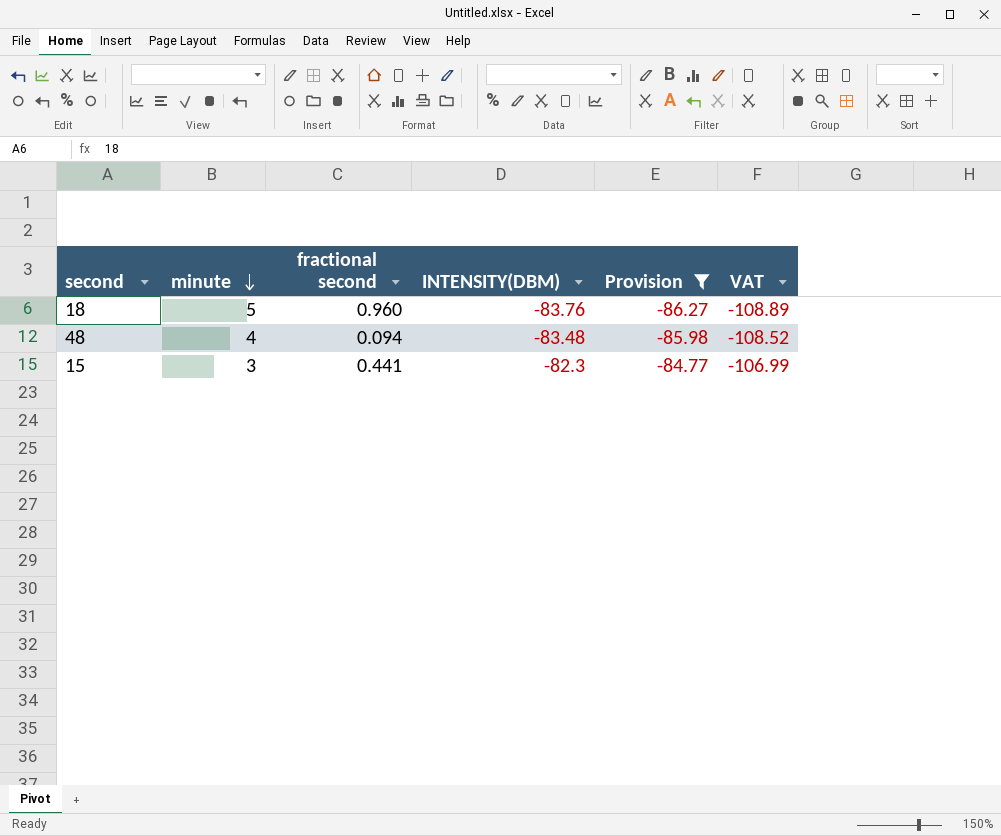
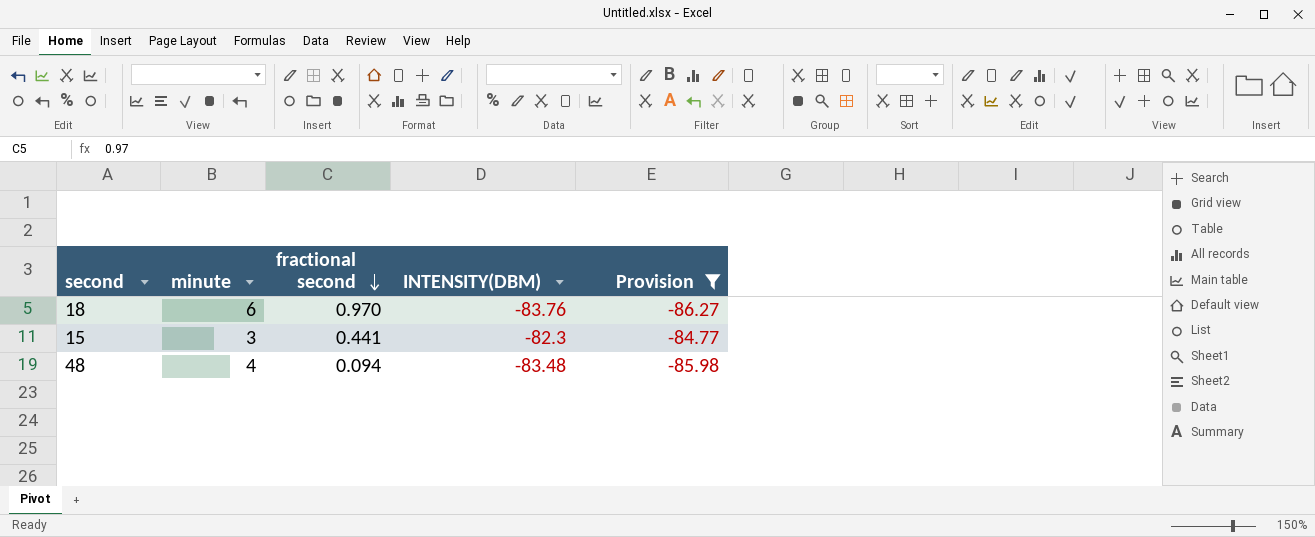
row order: minute descending -> fractional second descending
column VAT | formula: [INTENSITY(DBM)] * 1.3 -> none
18 | minute: 5 -> 6
18 | fractional second: 0.960 -> 0.970

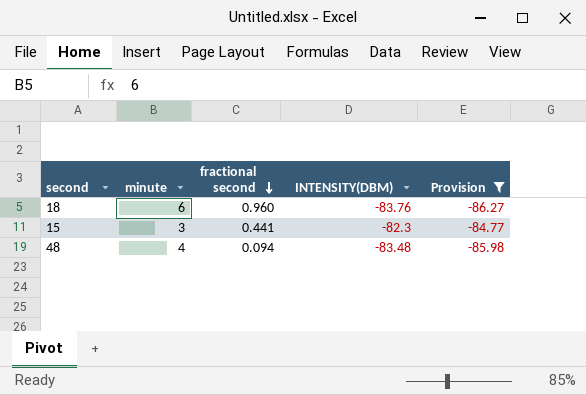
18 | fractional second: 0.970 -> 0.960

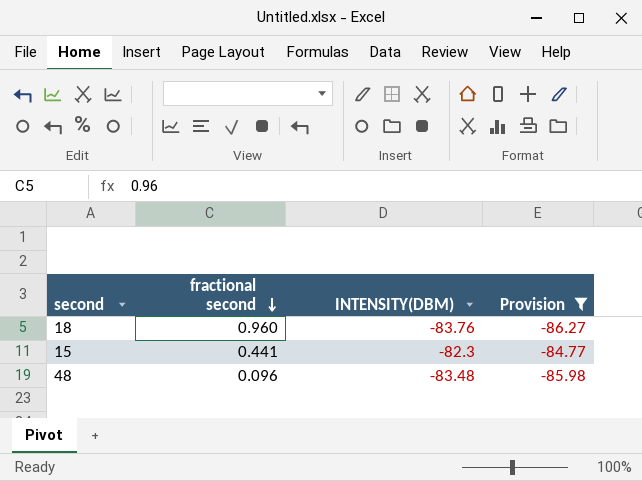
column minute | position: 2 -> none
48 | fractional second: 0.094 -> 0.096

